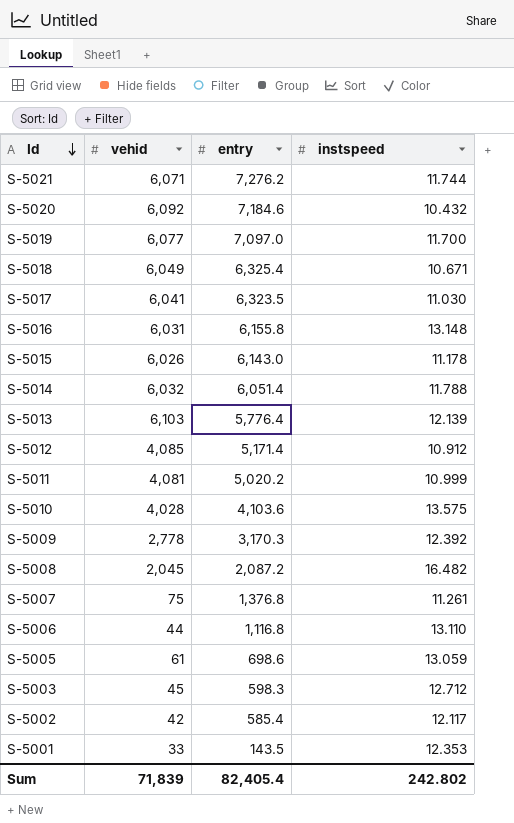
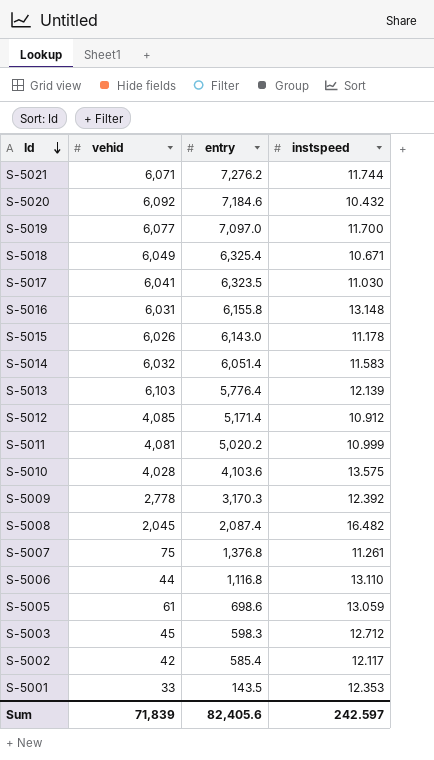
S-5014 | instspeed: 11.788 -> 11.583
S-5008 | entry: 2,087.2 -> 2,087.4
Sum | entry: 82,405.4 -> 82,405.6
Sum | instspeed: 242.802 -> 242.597

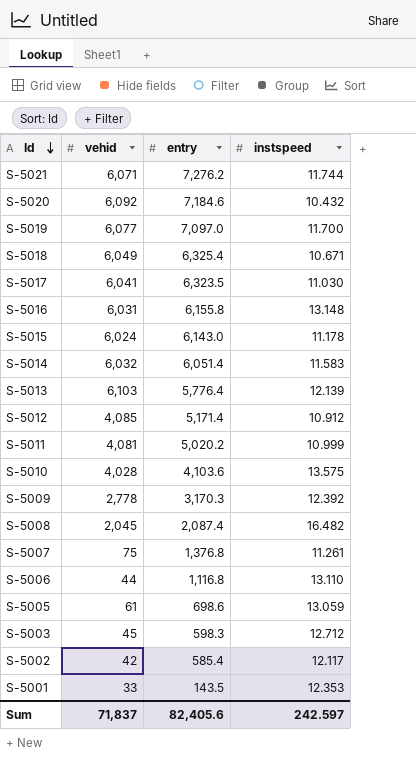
S-5015 | vehid: 6,026 -> 6,024
Sum | vehid: 71,839 -> 71,837

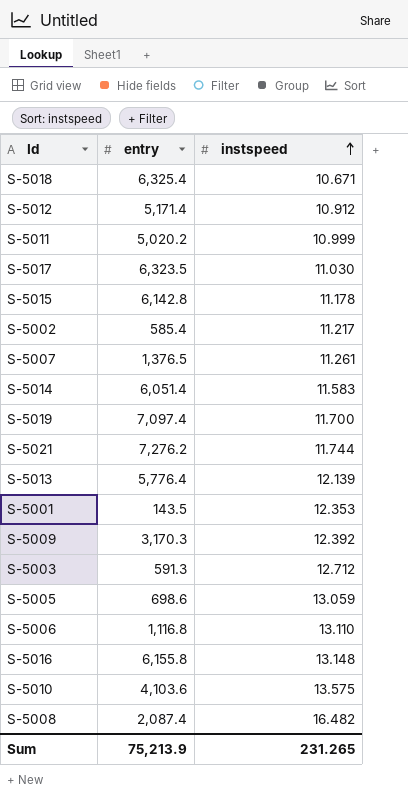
row order: Id descending -> instspeed ascending
column vehid | position: 2 -> none
row S-5020: 6,092 | 7,184.6 | 10.432 -> none
S-5015 | entry: 6,143.0 -> 6,142.8
S-5002 | instspeed: 12.117 -> 11.217
S-5007 | entry: 1,376.8 -> 1,376.5
S-5019 | entry: 7,097.0 -> 7,097.4
S-5003 | entry: 598.3 -> 591.3
Sum | entry: 82,405.6 -> 75,213.9
Sum | instspeed: 242.597 -> 231.265

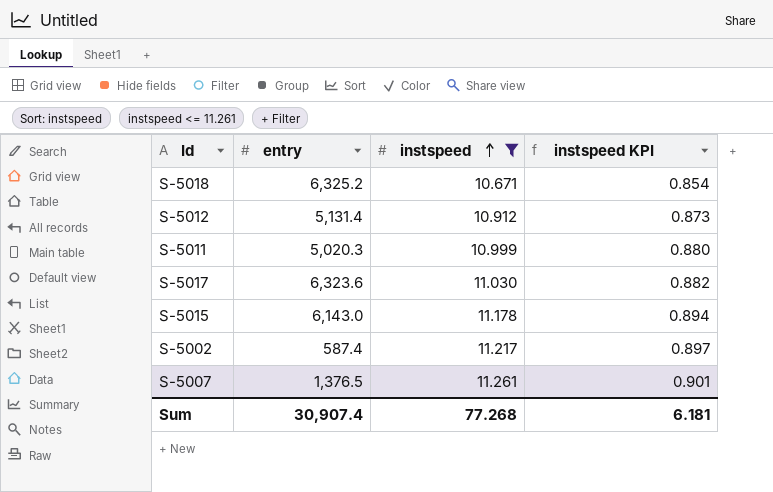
filter: none -> instspeed <= 11.261
column instspeed KPI | formula: none -> [instspeed] * 0.08
S-5018 | entry: 6,325.4 -> 6,325.2
S-5012 | entry: 5,171.4 -> 5,131.4
S-5011 | entry: 5,020.2 -> 5,020.3
S-5017 | entry: 6,323.5 -> 6,323.6
S-5015 | entry: 6,142.8 -> 6,143.0
S-5002 | entry: 585.4 -> 587.4
Sum | entry: 75,213.9 -> 30,907.4
Sum | instspeed: 231.265 -> 77.268

